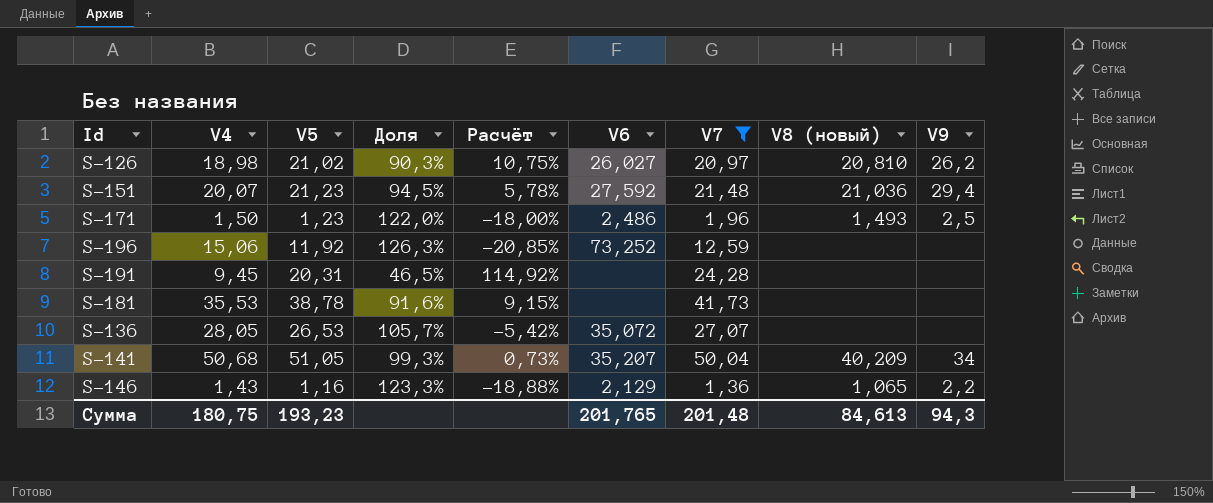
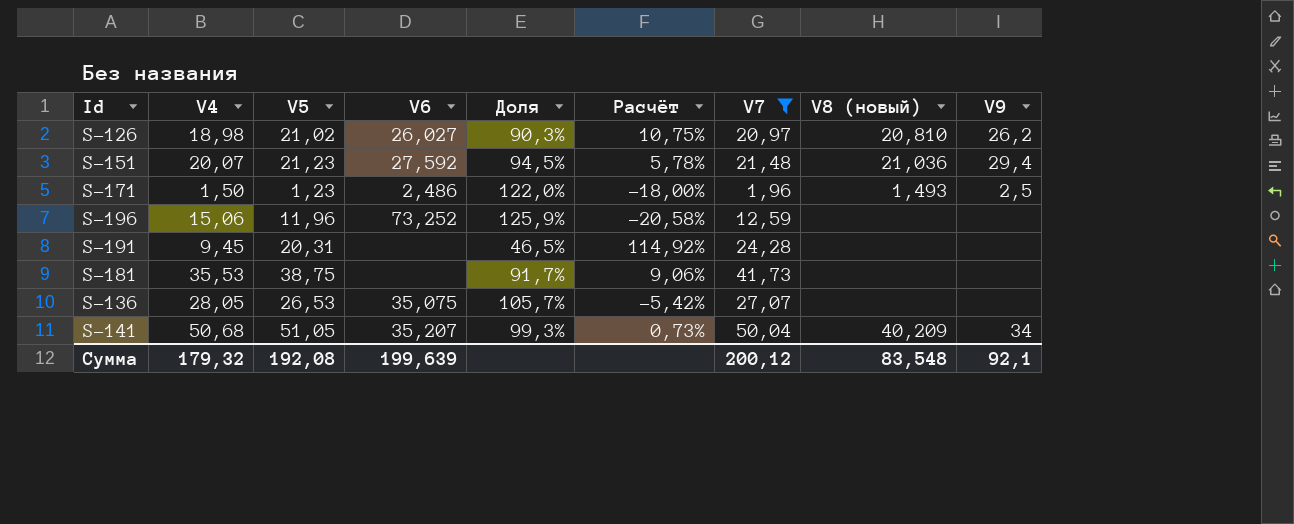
column V6 | position: 6 -> 4
row S-146: 1,43 | 1,16 | 123,3% | -18,88% | 2,129 | 1,36 | 1,065 | 2,2 -> none
S-196 | V5: 11,92 -> 11,96
S-196 | Доля: 126,3% -> 125,9%
S-196 | Расчёт: -20,85% -> -20,58%
S-181 | V5: 38,78 -> 38,75
S-181 | Доля: 91,6% -> 91,7%
S-181 | Расчёт: 9,15% -> 9,06%
S-136 | V6: 35,072 -> 35,075
Сумма | V4: 180,75 -> 179,32
Сумма | V5: 193,23 -> 192,08
Сумма | V6: 201,765 -> 199,639
Сумма | V7: 201,48 -> 200,12
Сумма | V8 (новый): 84,613 -> 83,548
Сумма | V9: 94,3 -> 92,1

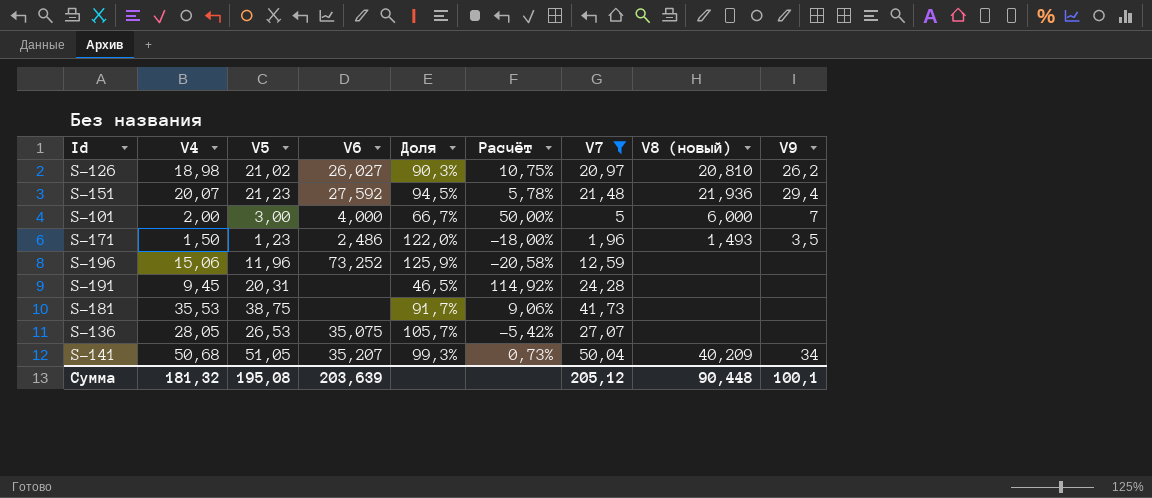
S-151 | V8 (новый): 21,036 -> 21,936
row S-101: none -> 2,00 | 3,00 | 4,000 | 66,7% | 50,00% | 5 | 6,000 | 7
S-171 | V9: 2,5 -> 3,5
Сумма | V4: 179,32 -> 181,32
Сумма | V5: 192,08 -> 195,08
Сумма | V6: 199,639 -> 203,639
Сумма | V7: 200,12 -> 205,12
Сумма | V8 (новый): 83,548 -> 90,448
Сумма | V9: 92,1 -> 100,1

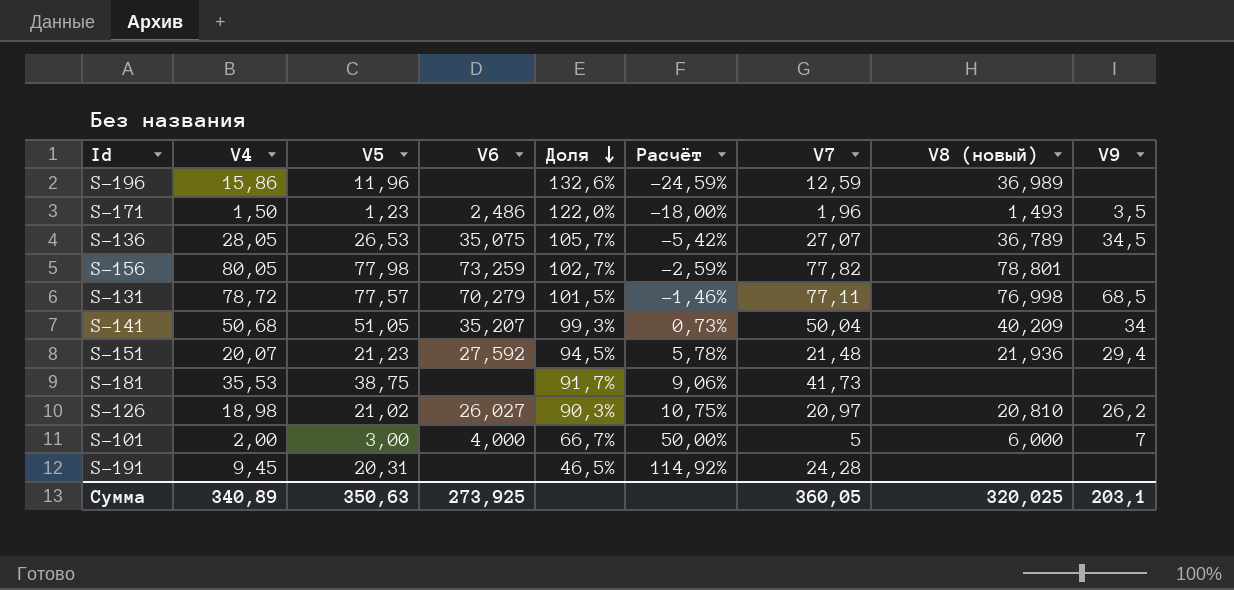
filter: V7 <= 50,04 -> none
row order: none -> Доля descending
S-196 | V4: 15,06 -> 15,86
S-196 | V6: 73,252 -> none
S-196 | Доля: 125,9% -> 132,6%
S-196 | Расчёт: -20,58% -> -24,59%
S-196 | V8 (новый): none -> 36,989
S-136 | V8 (новый): none -> 36,789
S-136 | V9: none -> 34,5
Сумма | V4: 181,32 -> 340,89
Сумма | V5: 195,08 -> 350,63
Сумма | V6: 203,639 -> 273,925
Сумма | V7: 205,12 -> 360,05
Сумма | V8 (новый): 90,448 -> 320,025
Сумма | V9: 100,1 -> 203,1

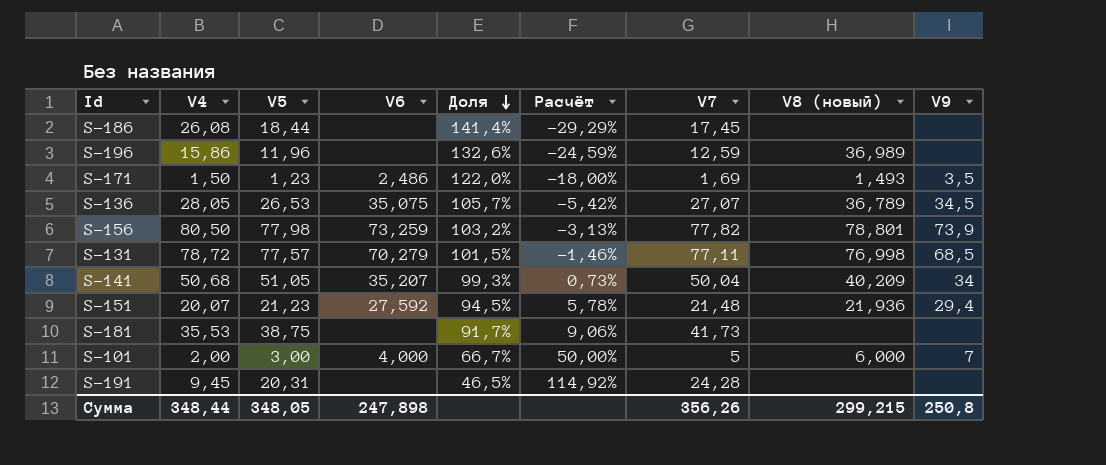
row S-126: 18,98 | 21,02 | 26,027 | 90,3% | 10,75% | 20,97 | 20,810 | 26,2 -> none
row S-186: none -> 26,08 | 18,44 | none | 141,4% | -29,29% | 17,45 | none | none
S-171 | V7: 1,96 -> 1,69
S-156 | V4: 80,05 -> 80,50
S-156 | Доля: 102,7% -> 103,2%
S-156 | Расчёт: -2,59% -> -3,13%
S-156 | V9: none -> 73,9
Сумма | V4: 340,89 -> 348,44
Сумма | V5: 350,63 -> 348,05
Сумма | V6: 273,925 -> 247,898
Сумма | V7: 360,05 -> 356,26
Сумма | V8 (новый): 320,025 -> 299,215
Сумма | V9: 203,1 -> 250,8

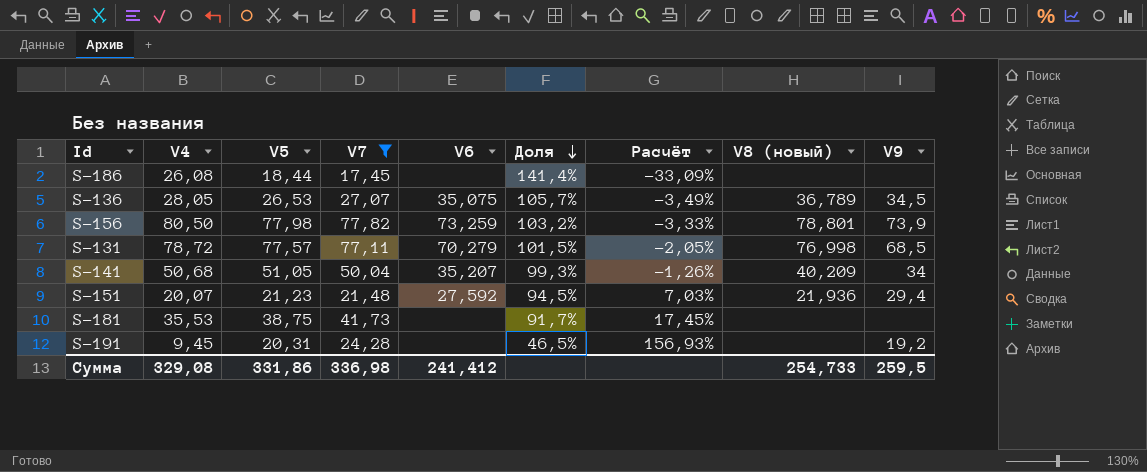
filter: none -> V7 >= 17,45
column V7 | position: 7 -> 4
column Расчёт | formula: ([V5] - [V4]) / [V4] -> ([V7] - [V4]) / [V4]
S-191 | V9: none -> 19,2
Сумма | V4: 348,44 -> 329,08
Сумма | V5: 348,05 -> 331,86
Сумма | V7: 356,26 -> 336,98
Сумма | V6: 247,898 -> 241,412
Сумма | V8 (новый): 299,215 -> 254,733
Сумма | V9: 250,8 -> 259,5

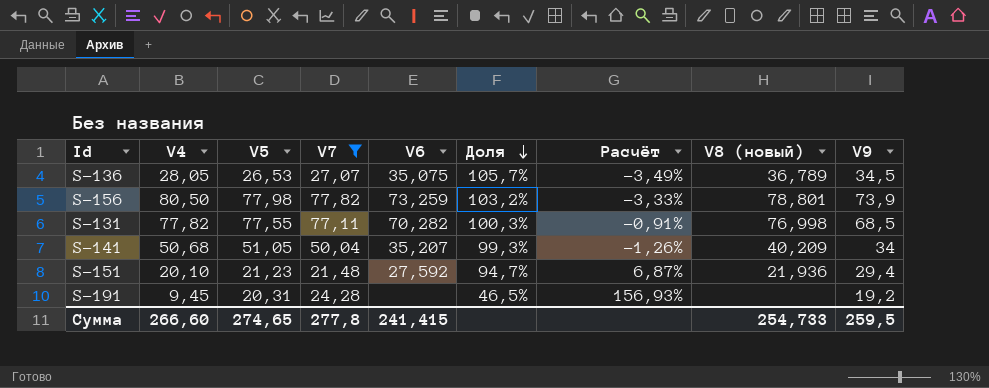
row S-186: 26,08 | 18,44 | 17,45 | none | 141,4% | -33,09% | none | none -> none
row S-181: 35,53 | 38,75 | 41,73 | none | 91,7% | 17,45% | none | none -> none
S-131 | V4: 78,72 -> 77,82
S-131 | V5: 77,57 -> 77,55
S-131 | V6: 70,279 -> 70,282
S-131 | Доля: 101,5% -> 100,3%
S-131 | Расчёт: -2,05% -> -0,91%
S-151 | V4: 20,07 -> 20,10
S-151 | Доля: 94,5% -> 94,7%
S-151 | Расчёт: 7,03% -> 6,87%
Сумма | V4: 329,08 -> 266,60
Сумма | V5: 331,86 -> 274,65
Сумма | V7: 336,98 -> 277,8
Сумма | V6: 241,412 -> 241,415

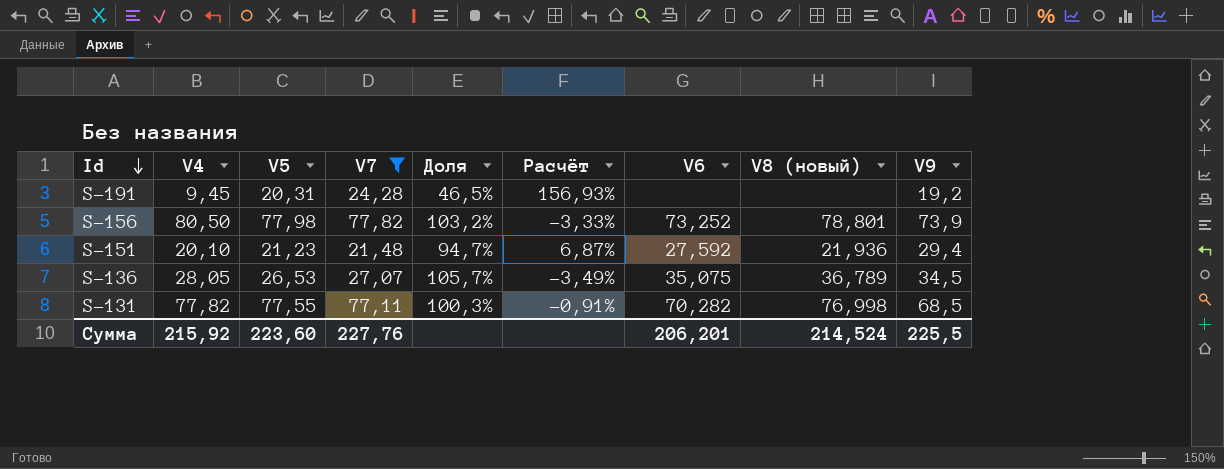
row order: Доля descending -> Id descending
column V6 | position: 5 -> 7
row S-141: 50,68 | 51,05 | 50,04 | 35,207 | 99,3% | -1,26% | 40,209 | 34 -> none
S-156 | V6: 73,259 -> 73,252
Сумма | V4: 266,60 -> 215,92
Сумма | V5: 274,65 -> 223,60
Сумма | V7: 277,8 -> 227,76
Сумма | V6: 241,415 -> 206,201
Сумма | V8 (новый): 254,733 -> 214,524
Сумма | V9: 259,5 -> 225,5

